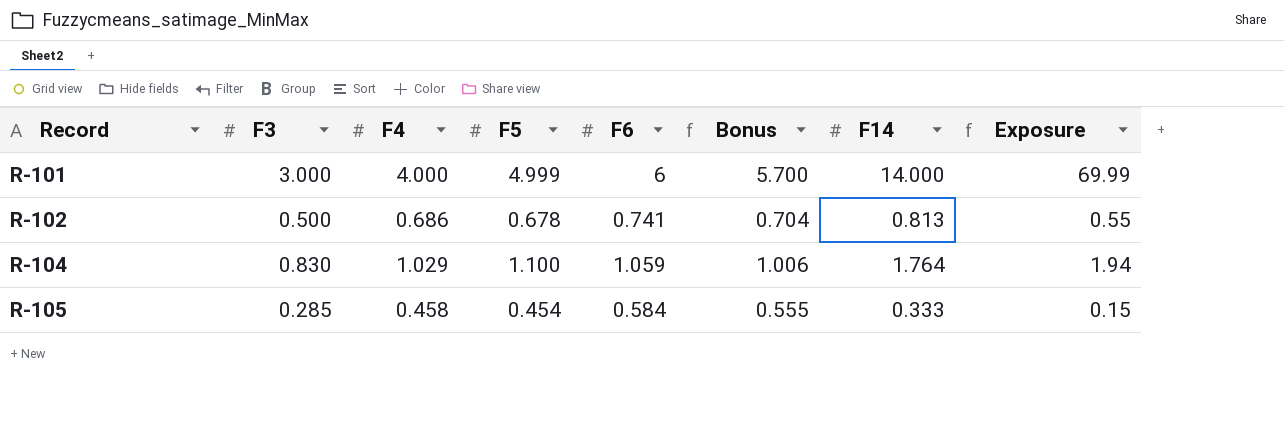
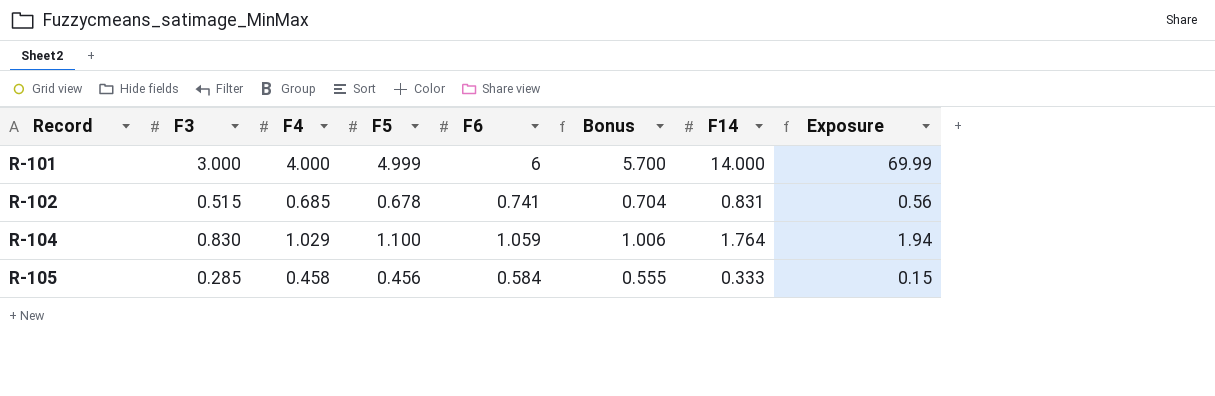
R-102 | F3: 0.500 -> 0.515
R-102 | F4: 0.686 -> 0.685
R-102 | F14: 0.813 -> 0.831
R-102 | Exposure: 0.55 -> 0.56
R-105 | F5: 0.454 -> 0.456

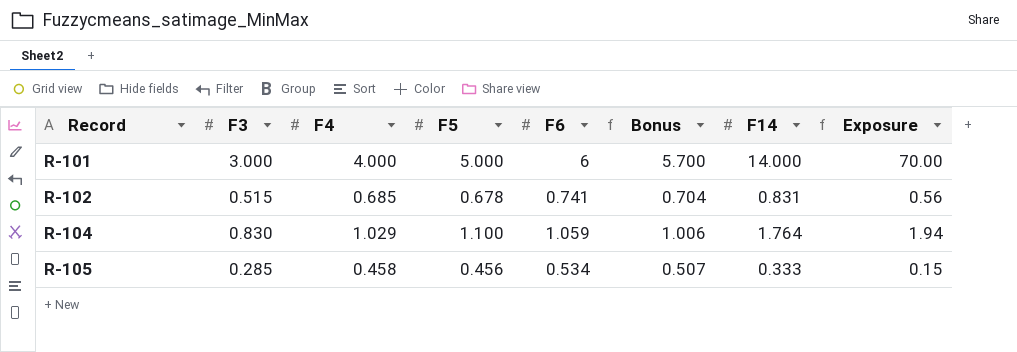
R-101 | F5: 4.999 -> 5.000
R-101 | Exposure: 69.99 -> 70.00
R-105 | F6: 0.584 -> 0.534
R-105 | Bonus: 0.555 -> 0.507

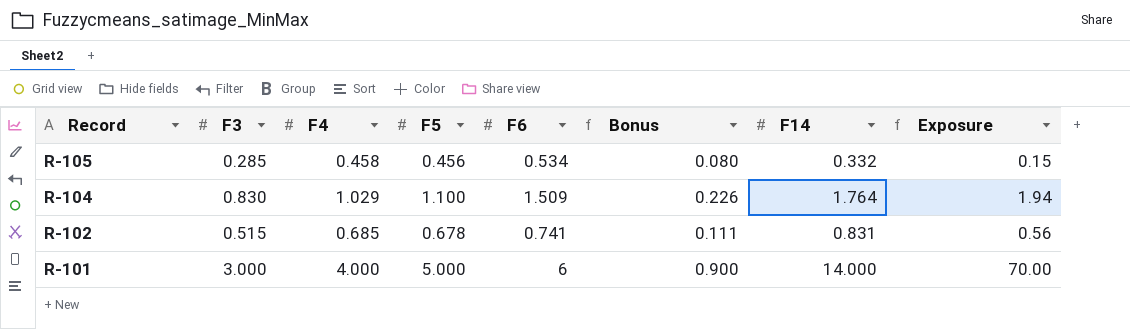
row order: Record ascending -> Record descending
column Bonus | formula: [F6] * 0.95 -> [F6] * 0.15
R-105 | F14: 0.333 -> 0.332
R-104 | F6: 1.059 -> 1.509

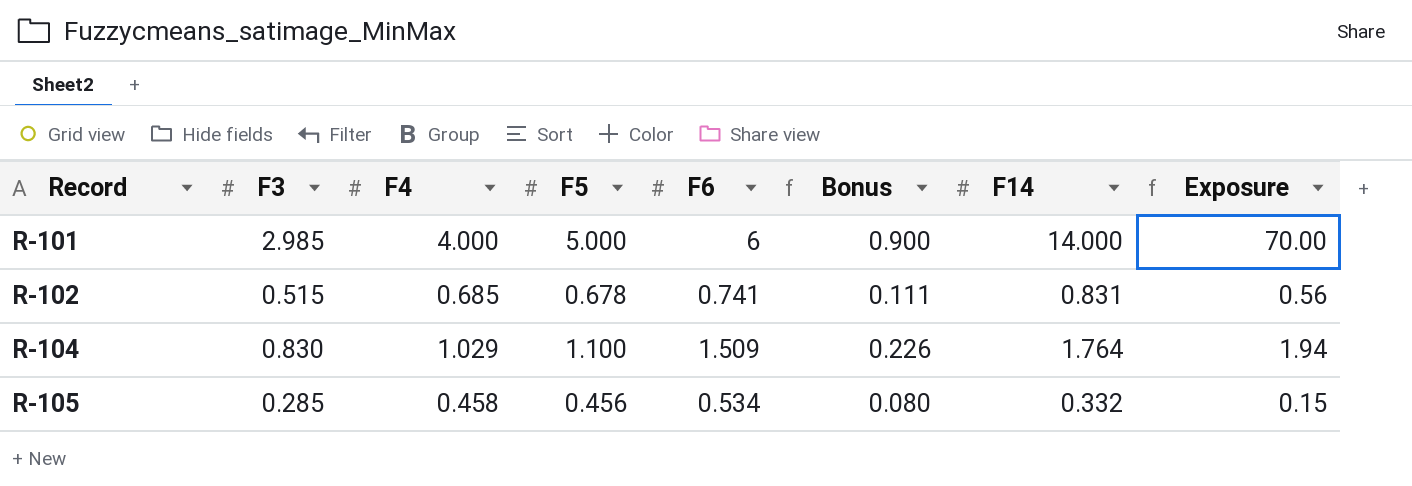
row order: Record descending -> Record ascending
R-101 | F3: 3.000 -> 2.985

